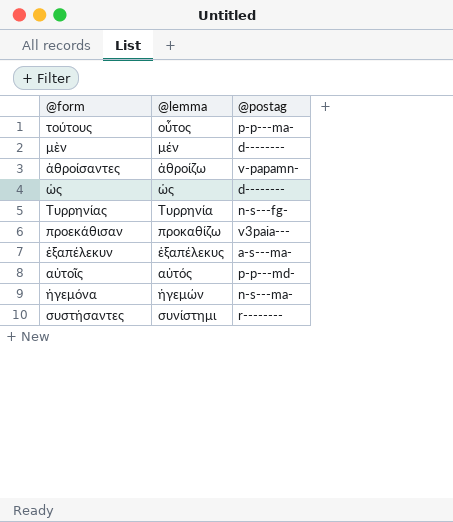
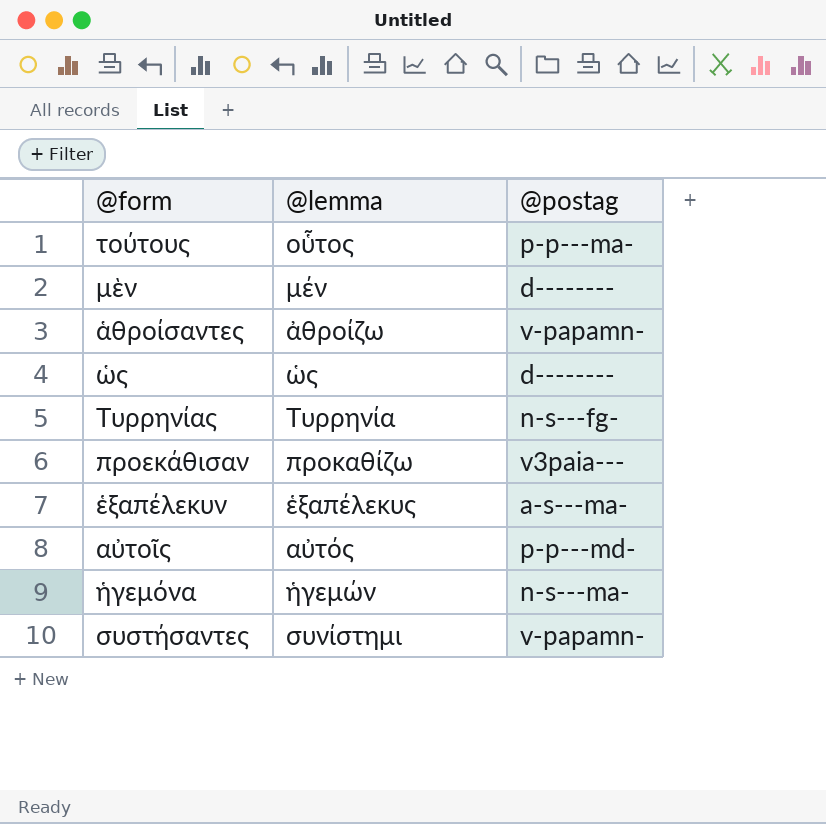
συστήσαντες | @postag: r-------- -> v-papamn-

